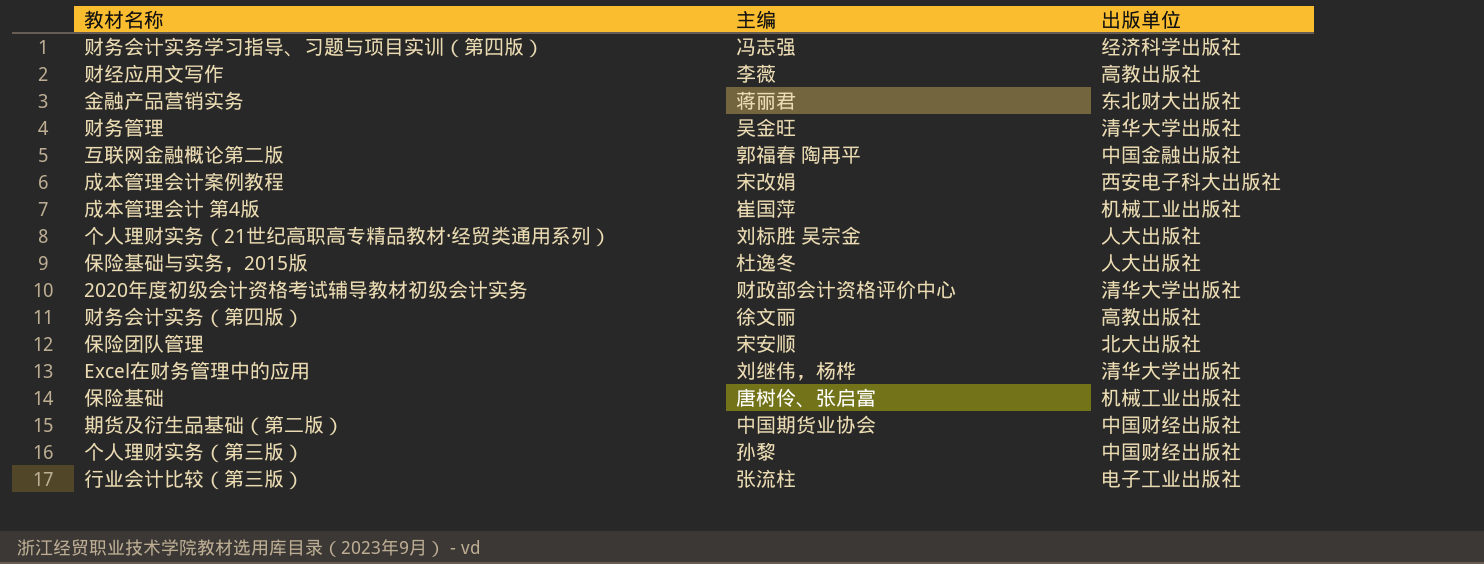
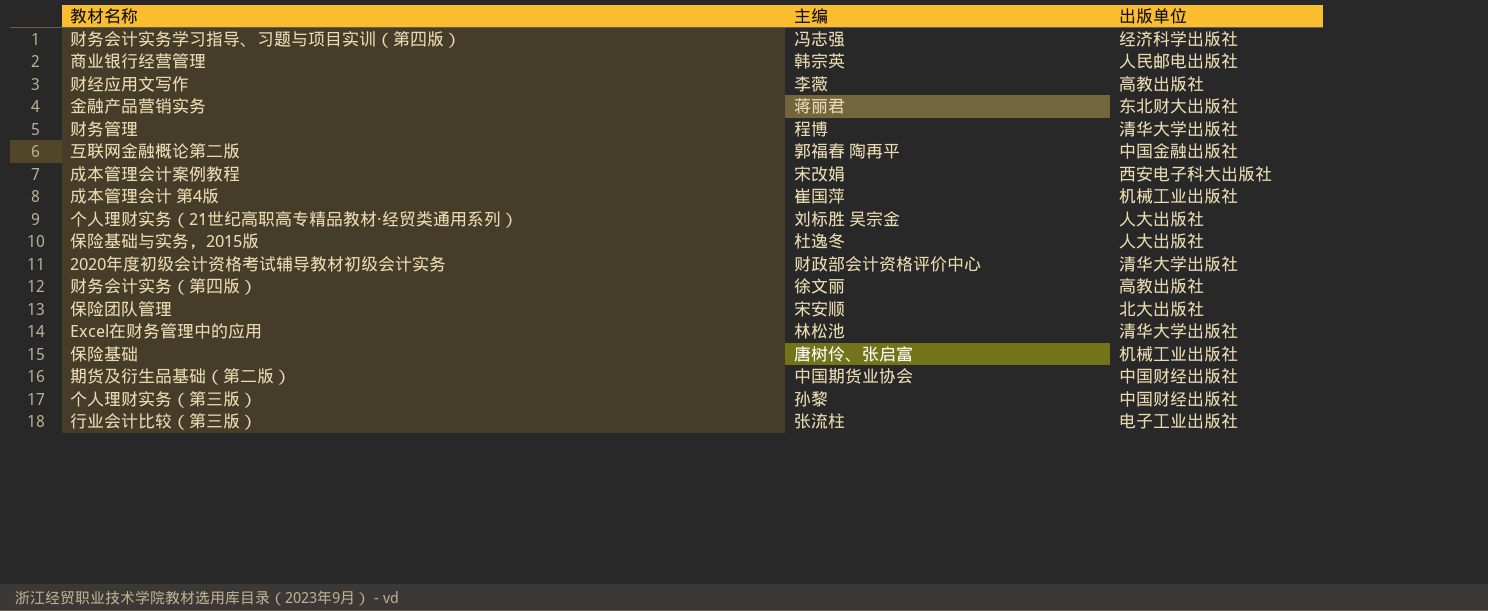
row 商业银行经营管理: none -> 韩宗英 | 人民邮电出版社
财务管理 | 主编: 吴金旺 -> 程博
Excel在财务管理中的应用 | 主编: 刘继伟，杨桦 -> 林松池

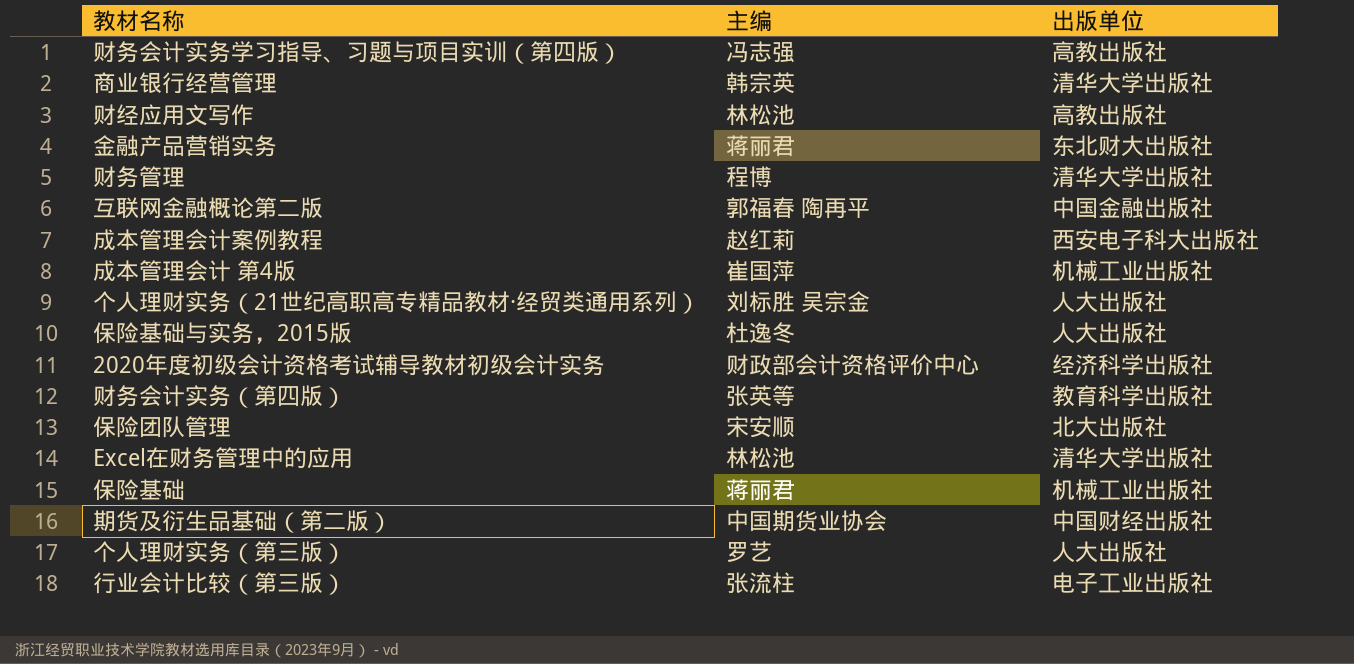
财务会计实务学习指导、习题与项目实训（第四版） | 出版单位: 经济科学出版社 -> 高教出版社
商业银行经营管理 | 出版单位: 人民邮电出版社 -> 清华大学出版社
财经应用文写作 | 主编: 李薇 -> 林松池
成本管理会计案例教程 | 主编: 宋改娟 -> 赵红莉
2020年度初级会计资格考试辅导教材初级会计实务 | 出版单位: 清华大学出版社 -> 经济科学出版社
财务会计实务（第四版） | 主编: 徐文丽 -> 张英等
财务会计实务（第四版） | 出版单位: 高教出版社 -> 教育科学出版社
保险基础 | 主编: 唐树伶、张启富 -> 蒋丽君
个人理财实务（第三版） | 主编: 孙黎 -> 罗艺
个人理财实务（第三版） | 出版单位: 中国财经出版社 -> 人大出版社

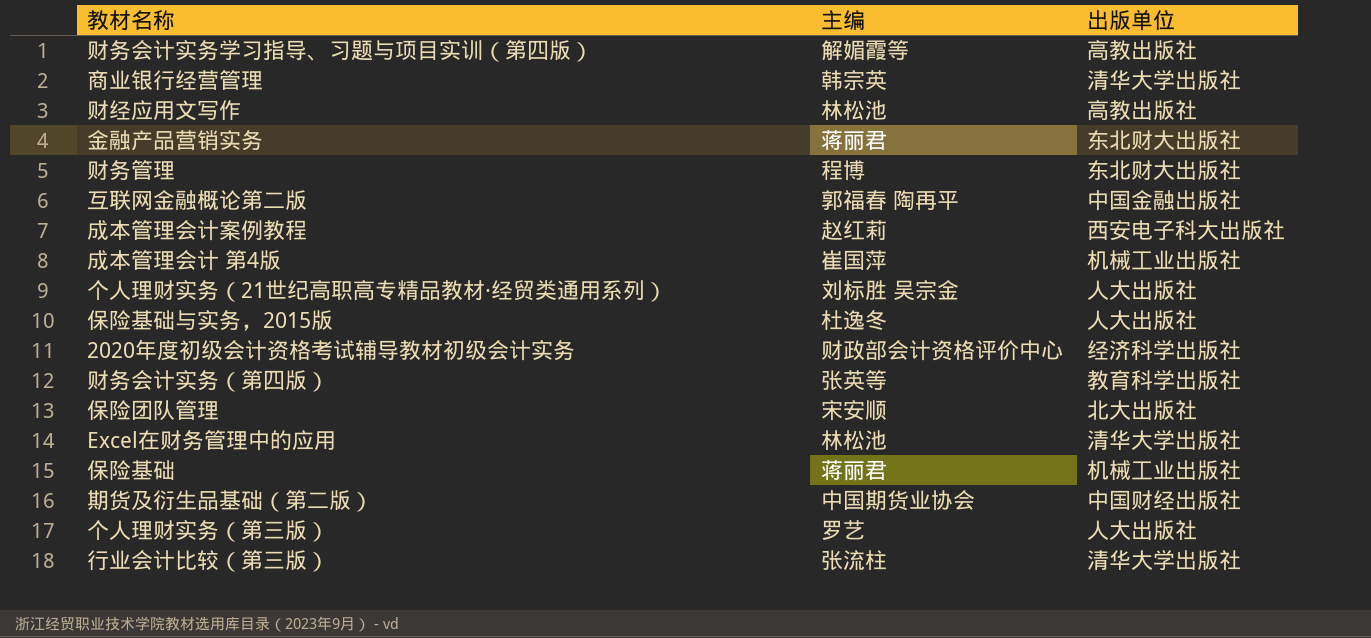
财务会计实务学习指导、习题与项目实训（第四版） | 主编: 冯志强 -> 解媚霞等
财务管理 | 出版单位: 清华大学出版社 -> 东北财大出版社
行业会计比较（第三版） | 出版单位: 电子工业出版社 -> 清华大学出版社

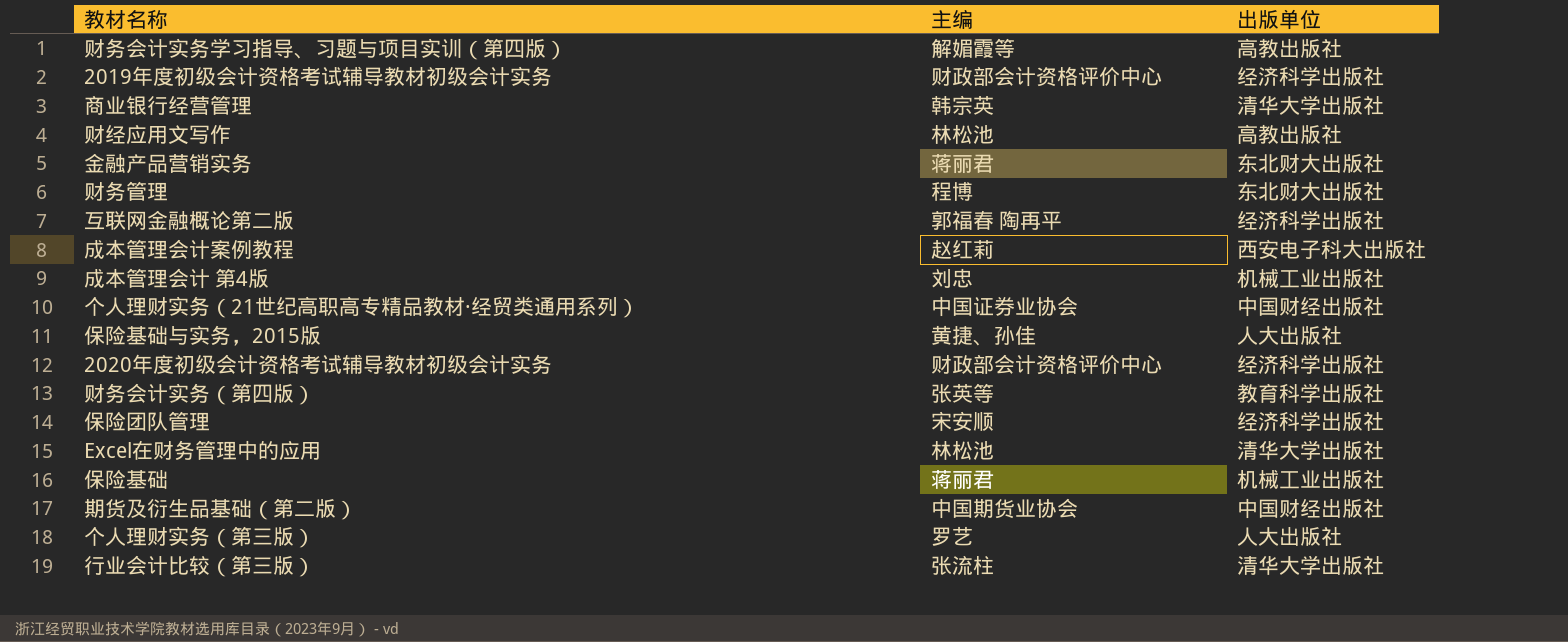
row 2019年度初级会计资格考试辅导教材初级会计实务: none -> 财政部会计资格评价中心 | 经济科学出版社
互联网金融概论第二版 | 出版单位: 中国金融出版社 -> 经济科学出版社
成本管理会计 第4版 | 主编: 崔国萍 -> 刘忠
个人理财实务（21世纪高职高专精品教材·经贸类通用系列） | 主编: 刘标胜 吴宗金 -> 中国证券业协会
个人理财实务（21世纪高职高专精品教材·经贸类通用系列） | 出版单位: 人大出版社 -> 中国财经出版社
保险基础与实务，2015版 | 主编: 杜逸冬 -> 黄捷、孙佳
保险团队管理 | 出版单位: 北大出版社 -> 经济科学出版社

